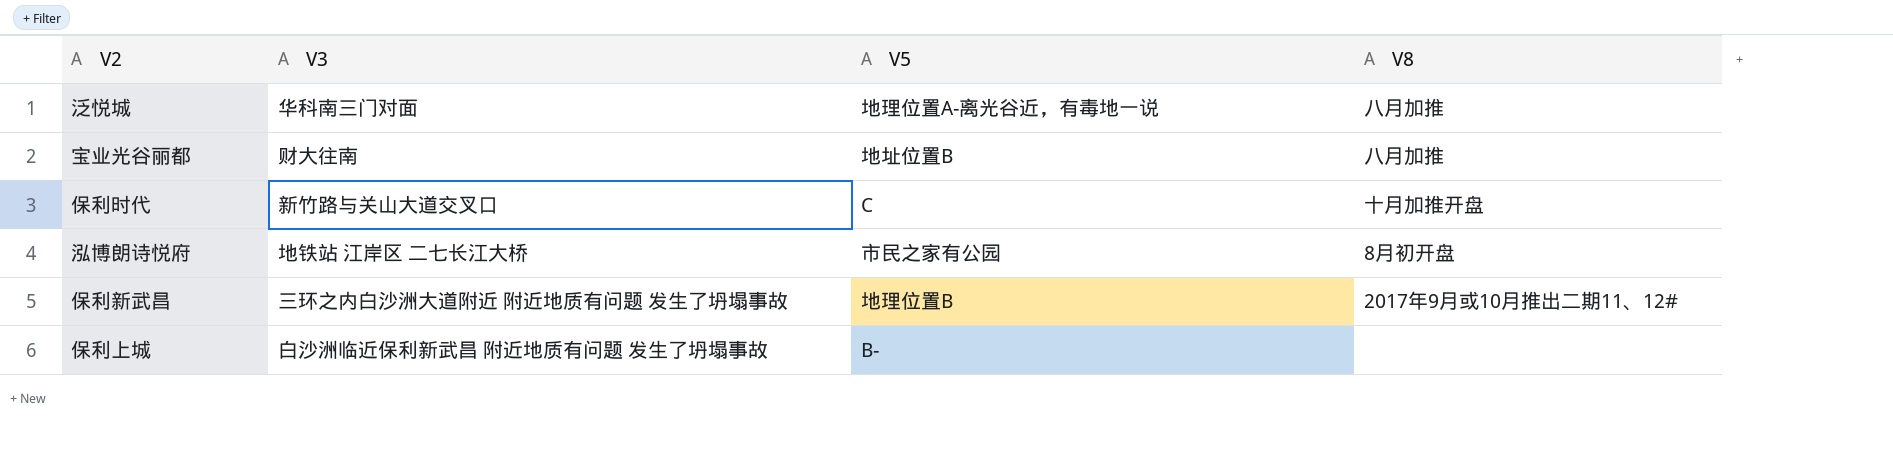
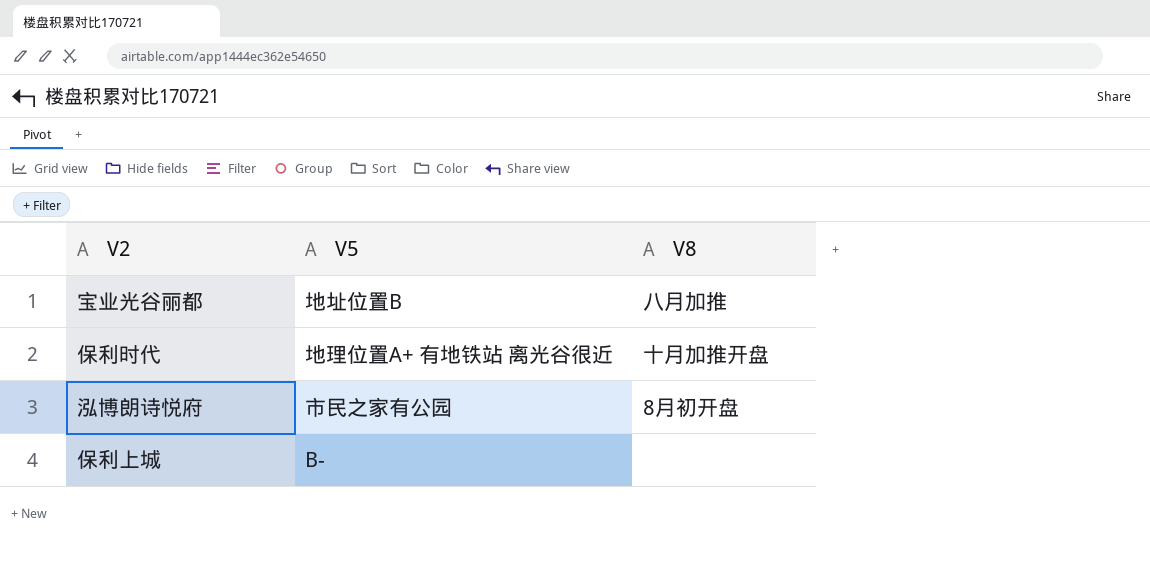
column V3 | position: 2 -> none
row 泛悦城: 华科南三门对面 | 地理位置A-离光谷近，有毒地一说 | 八月加推 -> none
row 保利新武昌: 三环之内白沙洲大道附近 附近地质有问题 发生了坍塌事故 | 地理位置B | 2017年9月或10月推出二期11、12# -> none
保利时代 | V5: C -> 地理位置A+ 有地铁站 离光谷很近

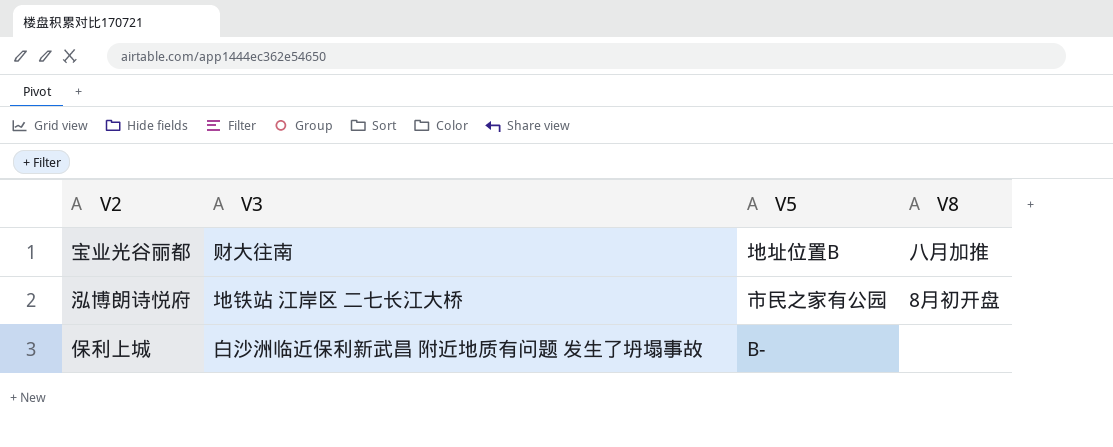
column V3 | position: none -> 2
row 保利时代: 地理位置A+ 有地铁站 离光谷很近 | 十月加推开盘 -> none

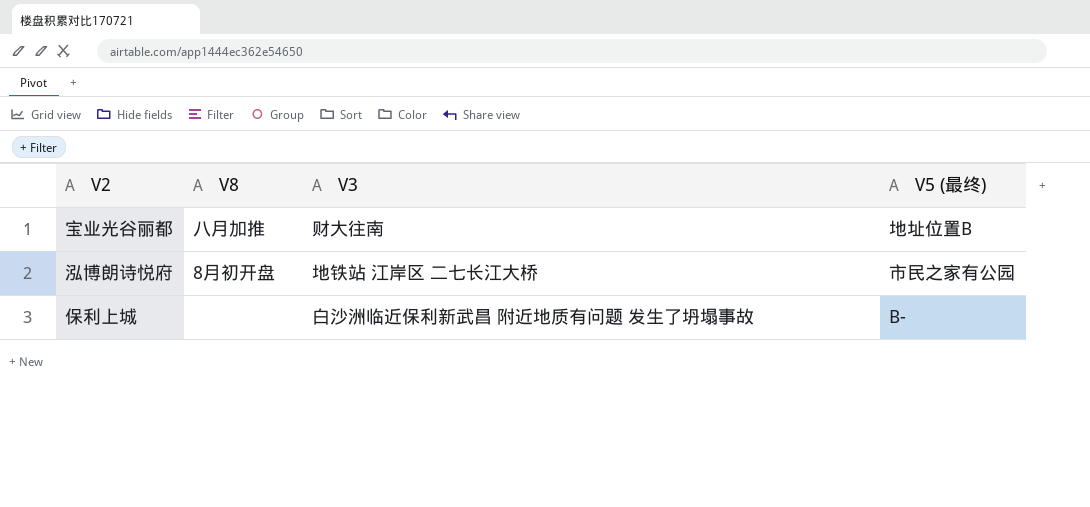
column V8 | position: 4 -> 2
column name: V5 -> V5 (最终)

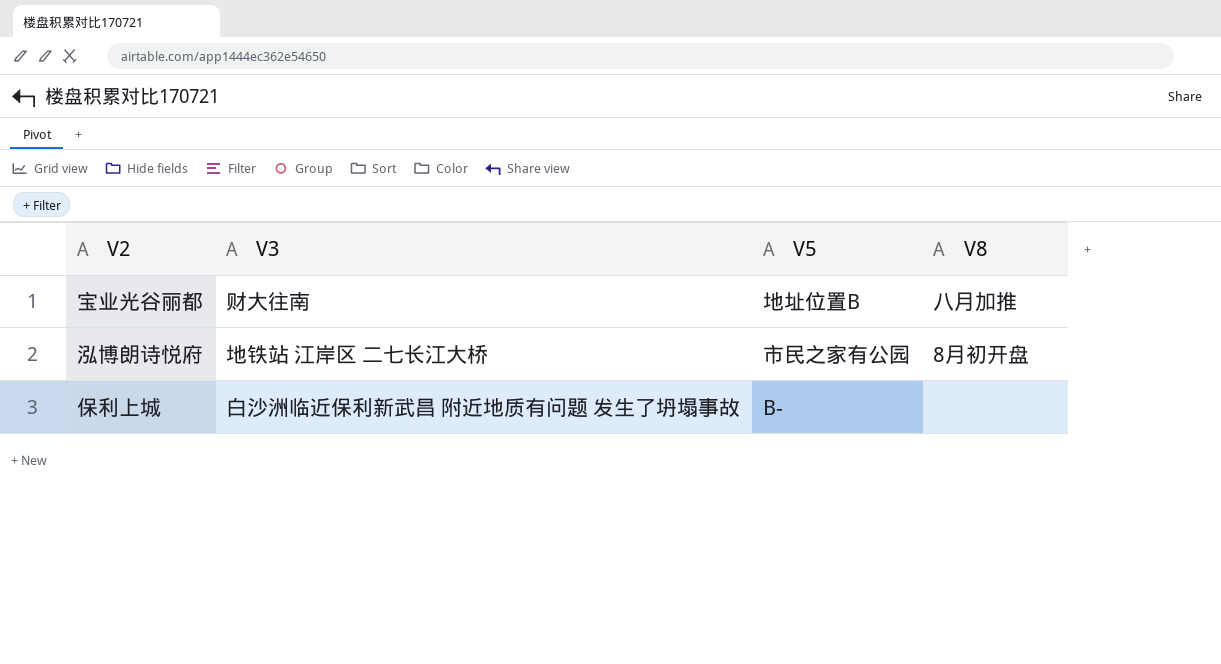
column name: V5 (最终) -> V5
column V8 | position: 2 -> 4

